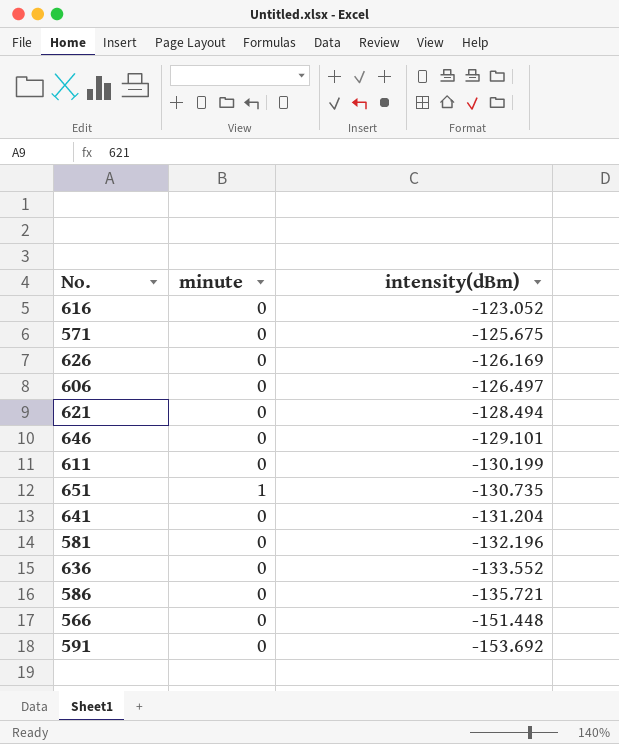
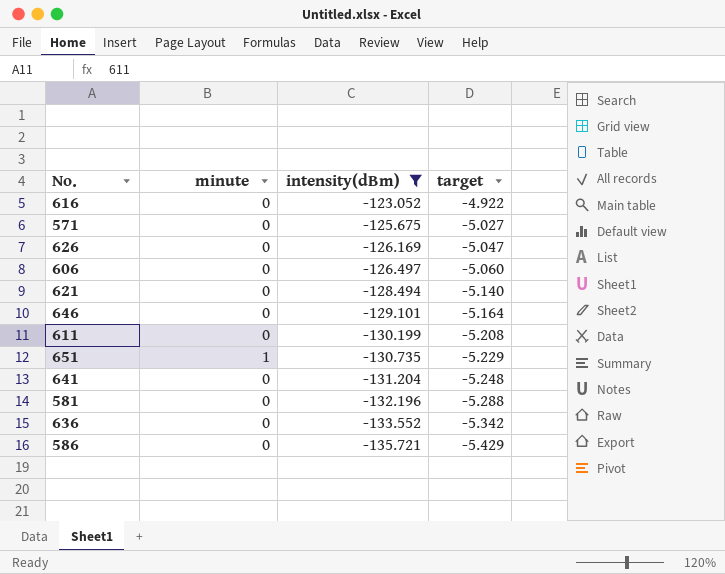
filter: none -> intensity(dBm) >= -135.721
column target | formula: none -> [intensity(dBm)] * 0.04

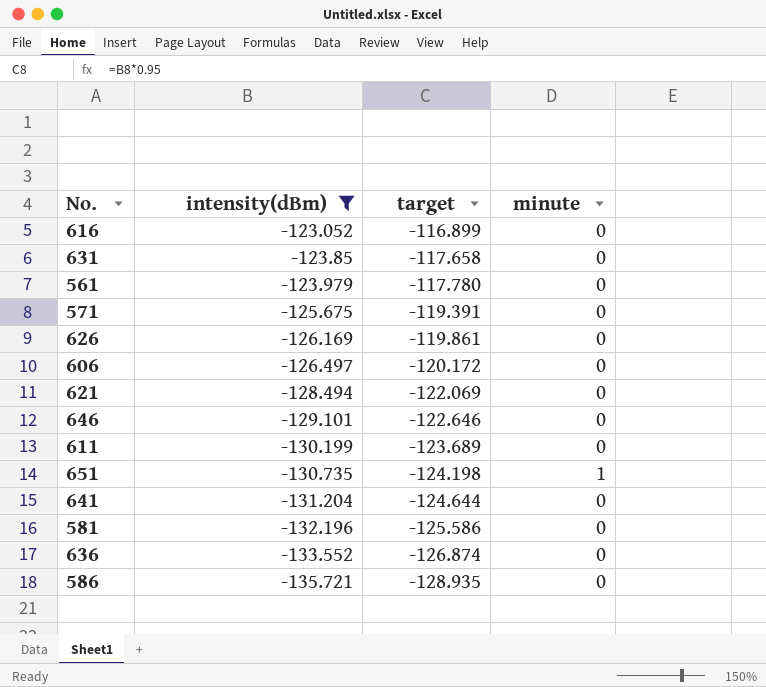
column target | formula: [intensity(dBm)] * 0.04 -> [intensity(dBm)] * 0.95
column minute | position: 2 -> 4
row 631: none -> -123.85 | -117.658 | 0
row 561: none -> -123.979 | -117.780 | 0

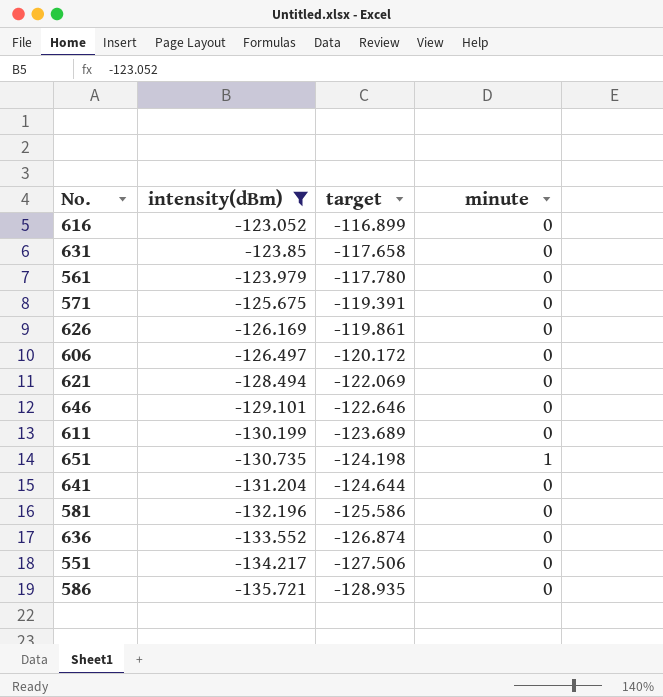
row 551: none -> -134.217 | -127.506 | 0

